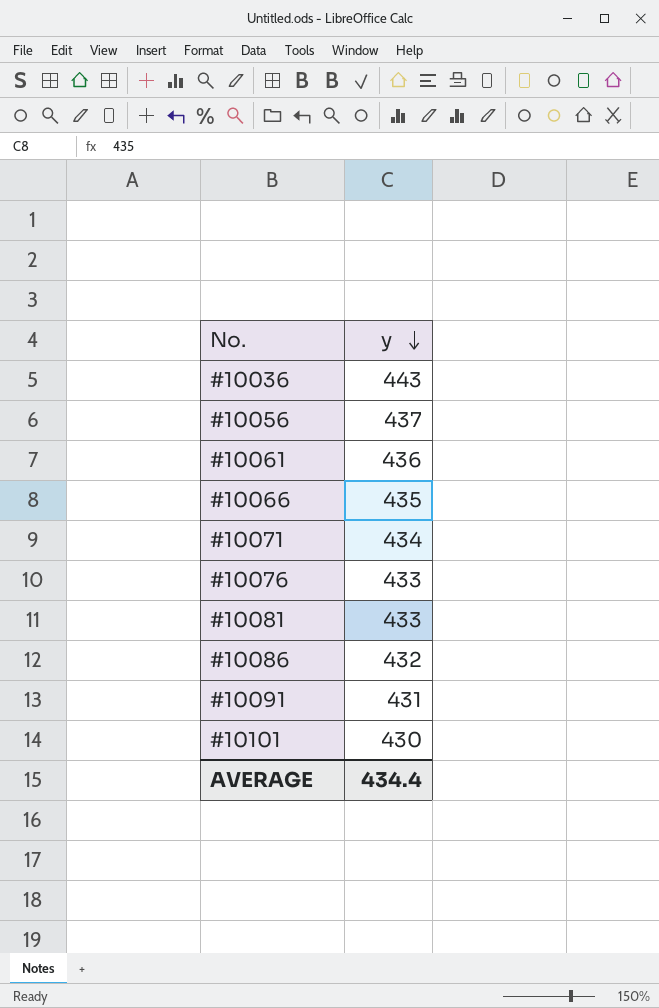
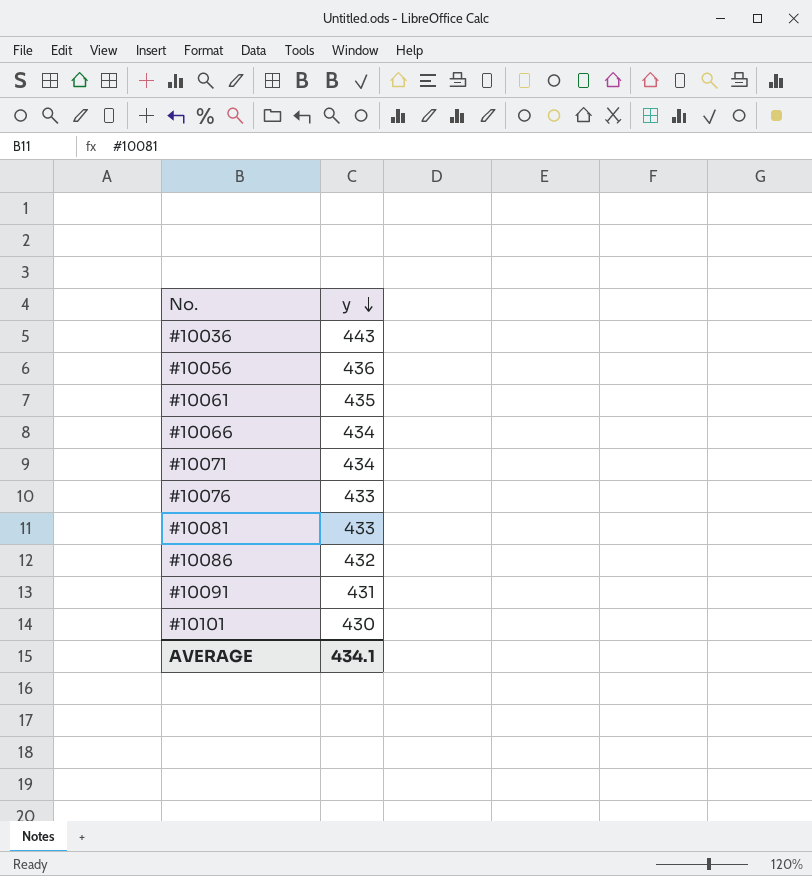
#10056 | y: 437 -> 436
#10061 | y: 436 -> 435
#10066 | y: 435 -> 434
AVERAGE | y: 434.4 -> 434.1

